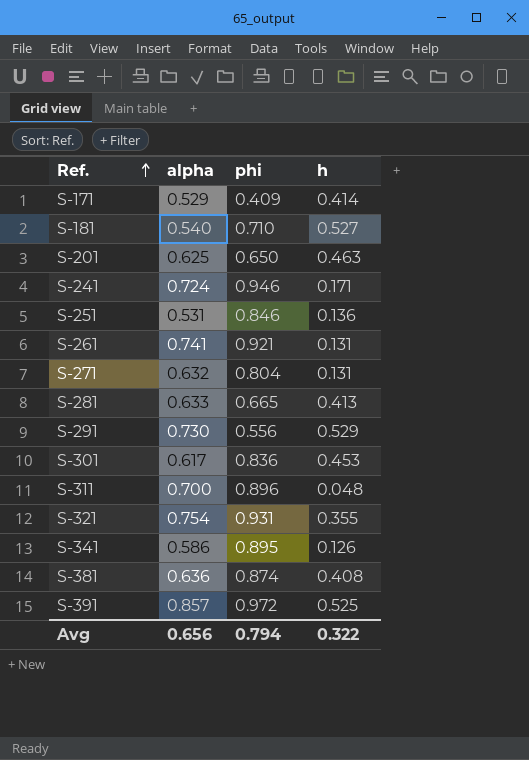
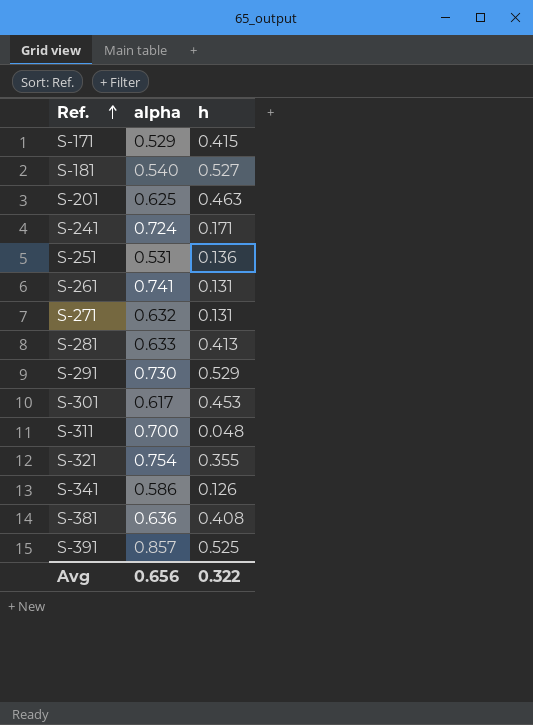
column phi | position: 3 -> none
S-171 | h: 0.414 -> 0.415

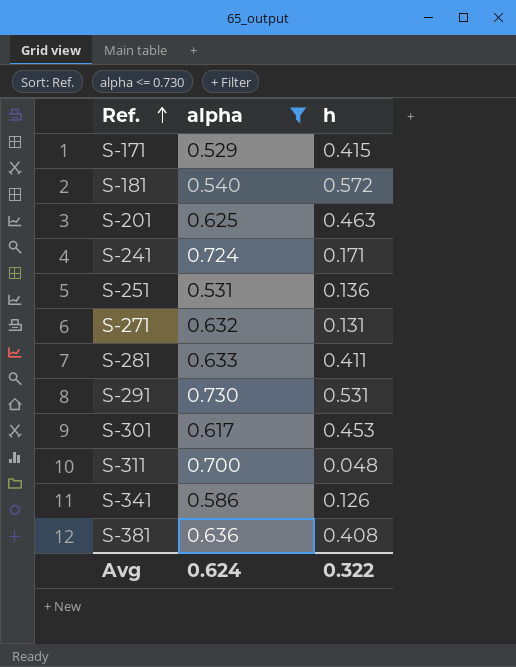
filter: none -> alpha <= 0.730
S-181 | h: 0.527 -> 0.572
S-281 | h: 0.413 -> 0.411
S-291 | h: 0.529 -> 0.531
Avg | alpha: 0.656 -> 0.624

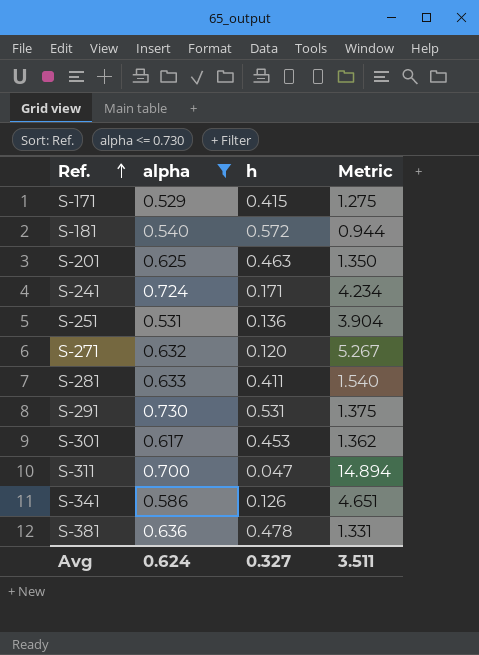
column Metric | formula: none -> [alpha] / [h]
S-271 | h: 0.131 -> 0.120
S-311 | h: 0.048 -> 0.047
S-381 | h: 0.408 -> 0.478
Avg | h: 0.322 -> 0.327

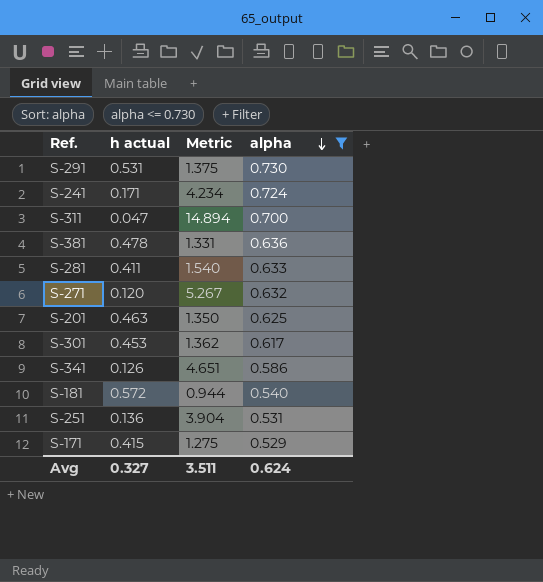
row order: Ref. ascending -> alpha descending
column name: h -> h actual
column alpha | position: 2 -> 4

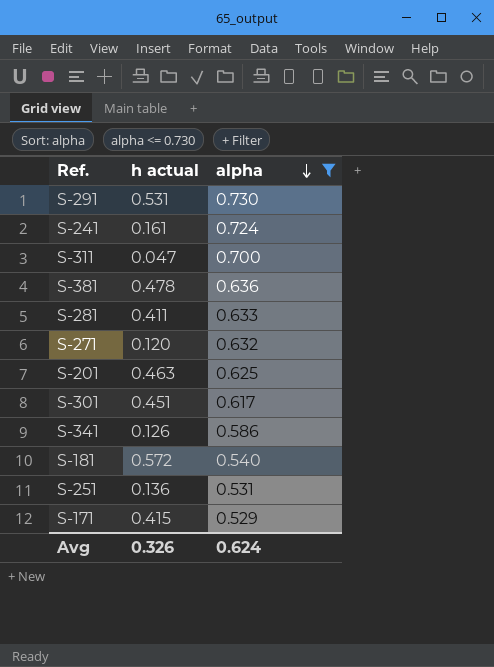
column Metric | formula: [alpha] / [h actual] -> none
S-241 | h actual: 0.171 -> 0.161
S-301 | h actual: 0.453 -> 0.451
Avg | h actual: 0.327 -> 0.326

